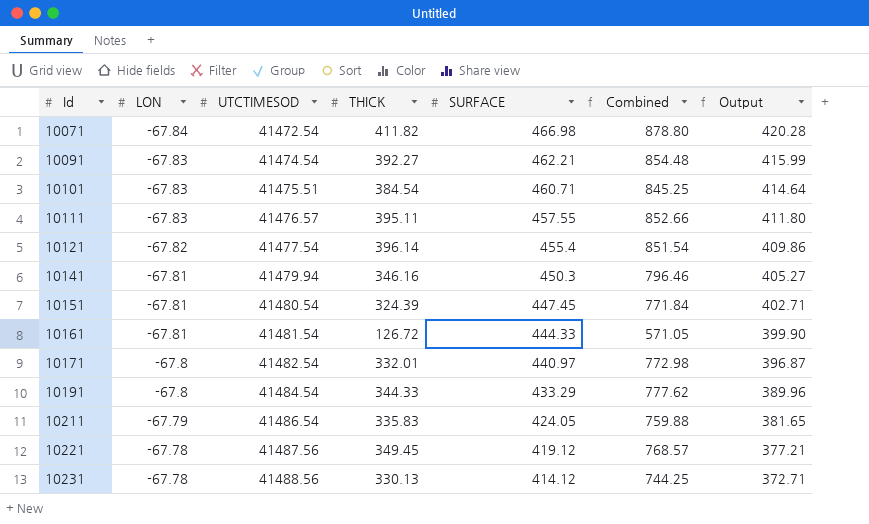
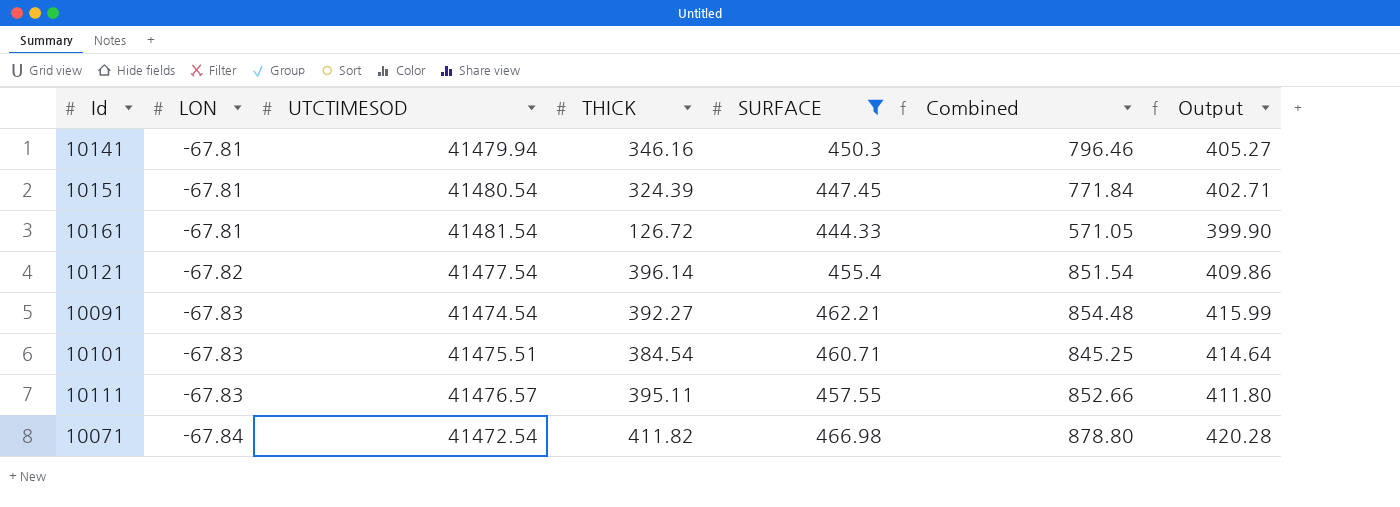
filter: none -> SURFACE >= 444.33
row order: Id ascending -> LON descending

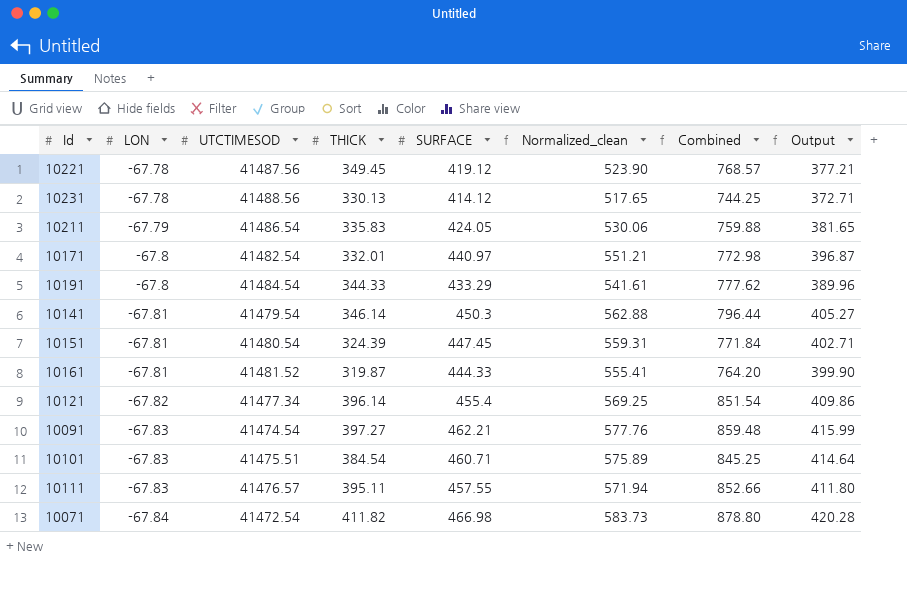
filter: SURFACE >= 444.33 -> none
column Normalized_clean | formula: none -> [SURFACE] * 1.25
10141 | UTCTIMESOD: 41479.94 -> 41479.54
10141 | THICK: 346.16 -> 346.14
10141 | Combined: 796.46 -> 796.44
10161 | UTCTIMESOD: 41481.54 -> 41481.52
10161 | THICK: 126.72 -> 319.87
10161 | Combined: 571.05 -> 764.20
10121 | UTCTIMESOD: 41477.54 -> 41477.34
10091 | THICK: 392.27 -> 397.27
10091 | Combined: 854.48 -> 859.48

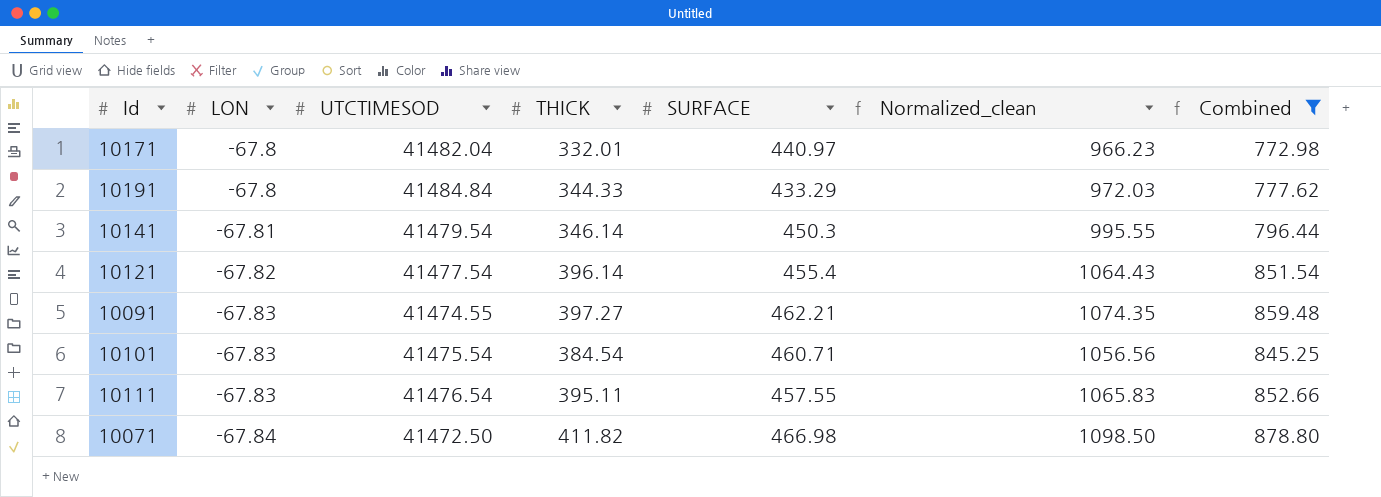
filter: none -> Combined >= 772.98
column Output | formula: [SURFACE] * 0.9 -> none
column Normalized_clean | formula: [SURFACE] * 1.25 -> [Combined] * 1.25
10171 | UTCTIMESOD: 41482.54 -> 41482.04
10191 | UTCTIMESOD: 41484.54 -> 41484.84
10121 | UTCTIMESOD: 41477.34 -> 41477.54
10091 | UTCTIMESOD: 41474.54 -> 41474.55
10101 | UTCTIMESOD: 41475.51 -> 41475.54
10111 | UTCTIMESOD: 41476.57 -> 41476.54
10071 | UTCTIMESOD: 41472.54 -> 41472.50

